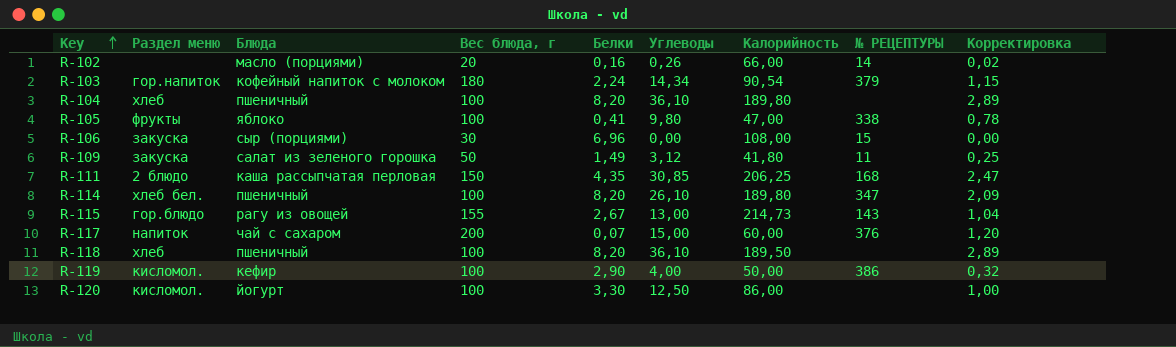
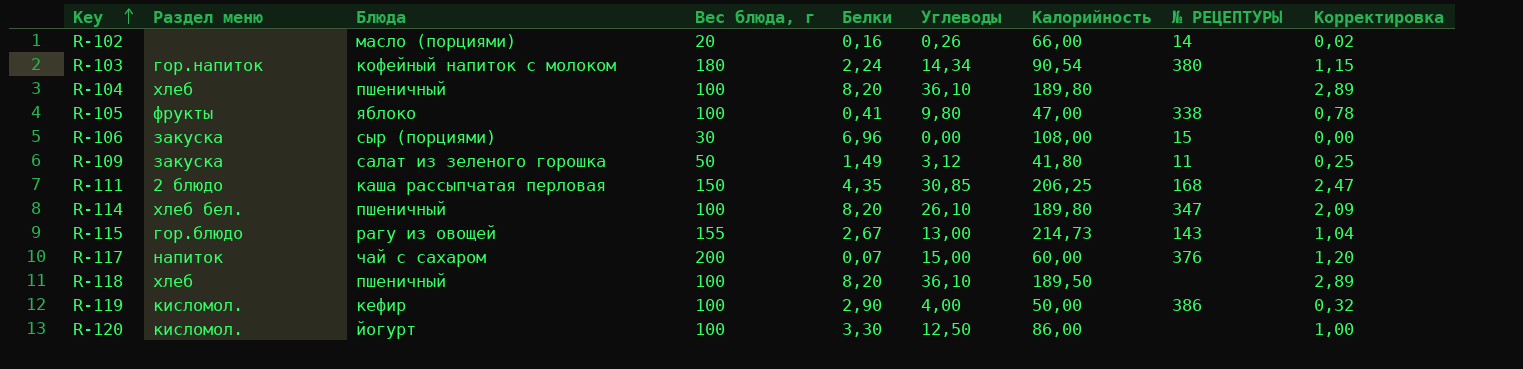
R-103 | № РЕЦЕПТУРЫ: 379 -> 380

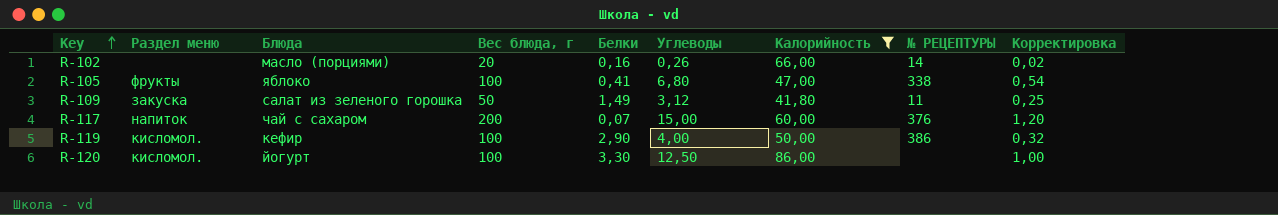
filter: none -> Калорийность <= 86,00
R-105 | Углеводы: 9,80 -> 6,80
R-105 | Корректировка: 0,78 -> 0,54

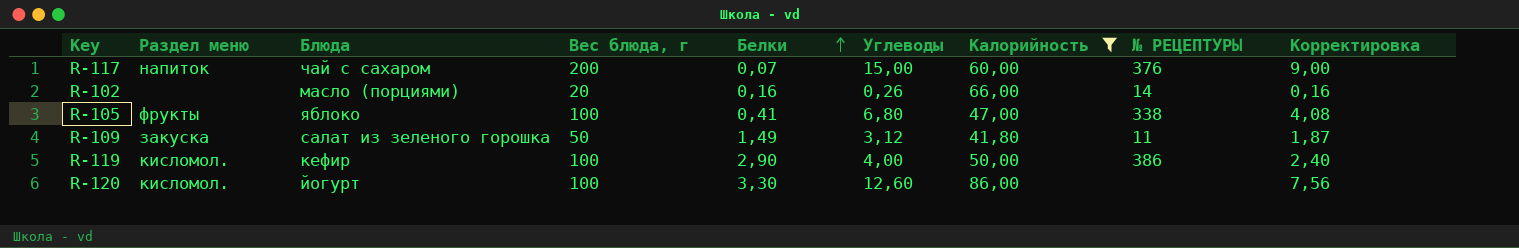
row order: Key ascending -> Белки ascending
column Корректировка | formula: [Углеводы] * 0,08 -> [Углеводы] * 0,6
R-120 | Углеводы: 12,50 -> 12,60

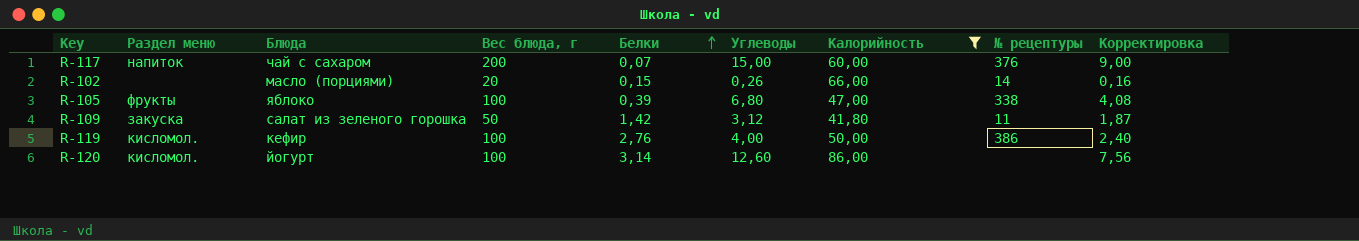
column name: № РЕЦЕПТУРЫ -> № рецептуры
R-102 | Белки: 0,16 -> 0,15
R-105 | Белки: 0,41 -> 0,39
R-109 | Белки: 1,49 -> 1,42
R-119 | Белки: 2,90 -> 2,76
R-120 | Белки: 3,30 -> 3,14

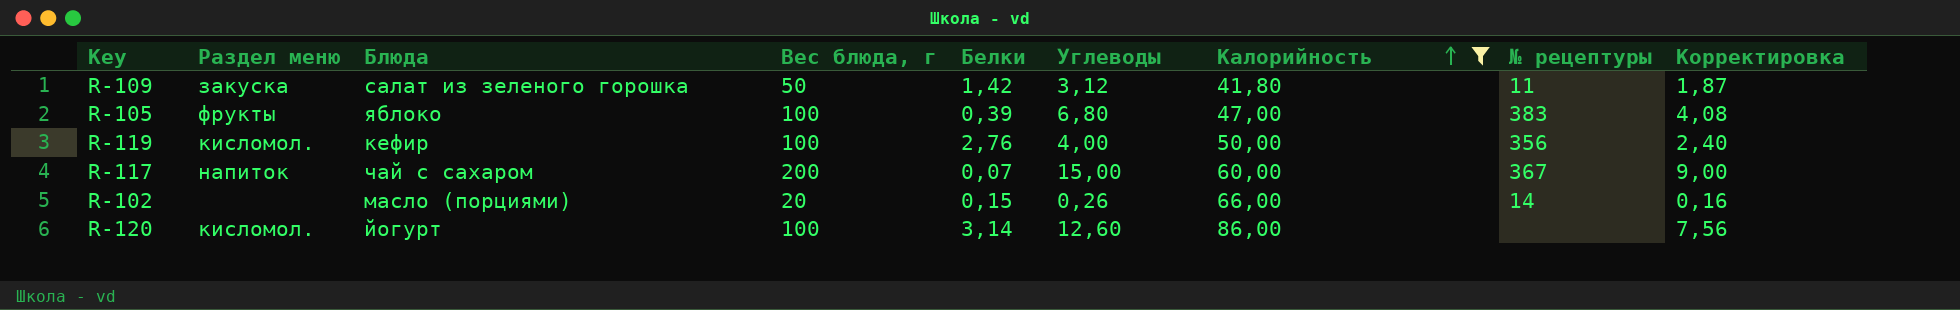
row order: Белки ascending -> Калорийность ascending
R-105 | № рецептуры: 338 -> 383
R-119 | № рецептуры: 386 -> 356
R-117 | № рецептуры: 376 -> 367

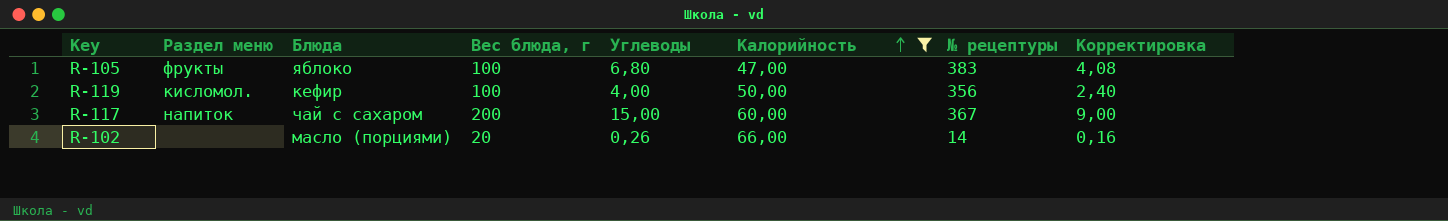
column Белки | position: 5 -> none
row R-109: закуска | салат из зеленого горошка | 50 | 1,42 | 3,12 | 41,80 | 11 | 1,87 -> none
row R-120: кисломол. | йогурт | 100 | 3,14 | 12,60 | 86,00 | none | 7,56 -> none

